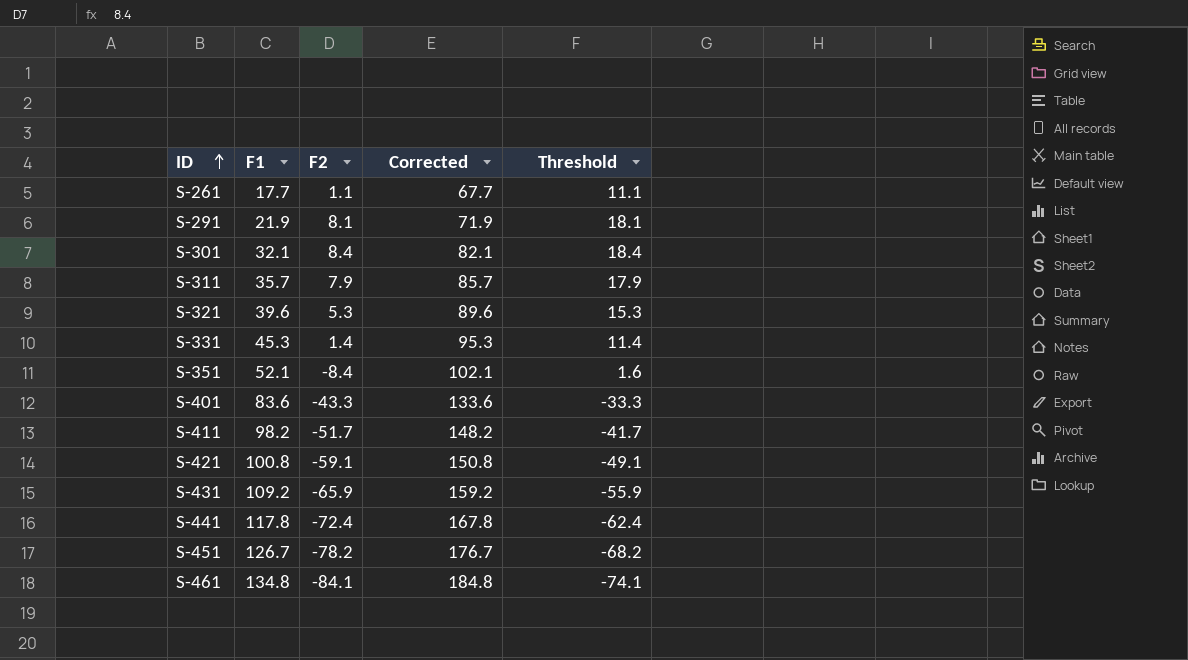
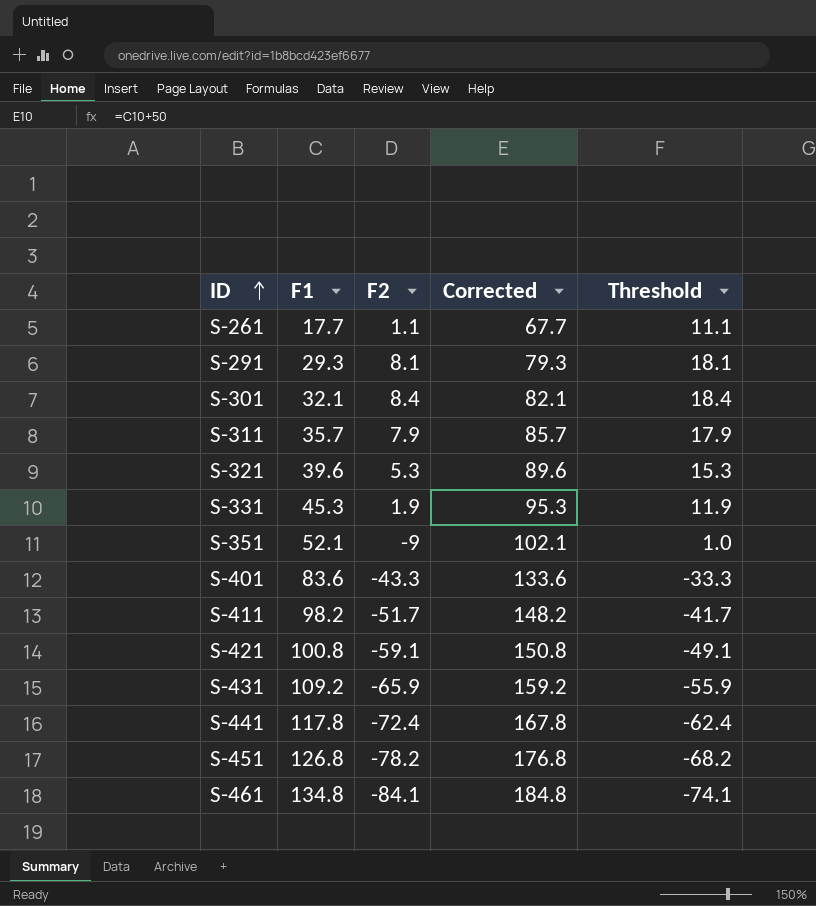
S-291 | F1: 21.9 -> 29.3
S-291 | Corrected: 71.9 -> 79.3
S-331 | F2: 1.4 -> 1.9
S-331 | Threshold: 11.4 -> 11.9
S-351 | F2: -8.4 -> -9
S-351 | Threshold: 1.6 -> 1.0
S-451 | F1: 126.7 -> 126.8
S-451 | Corrected: 176.7 -> 176.8

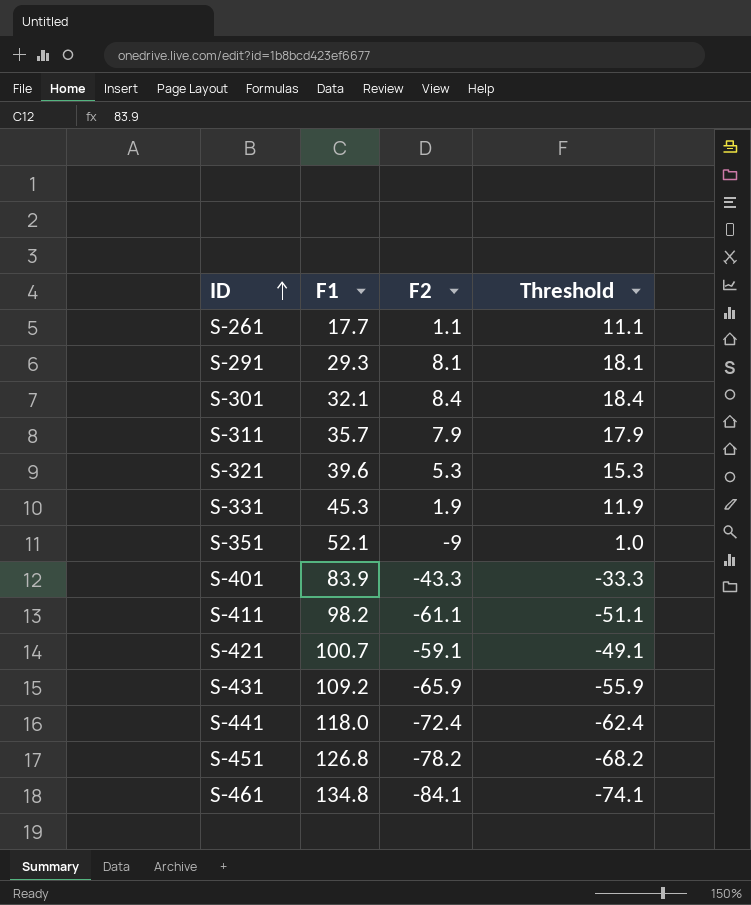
column Corrected | formula: [F1] + 50 -> none
S-401 | F1: 83.6 -> 83.9
S-411 | F2: -51.7 -> -61.1
S-411 | Threshold: -41.7 -> -51.1
S-421 | F1: 100.8 -> 100.7
S-441 | F1: 117.8 -> 118.0

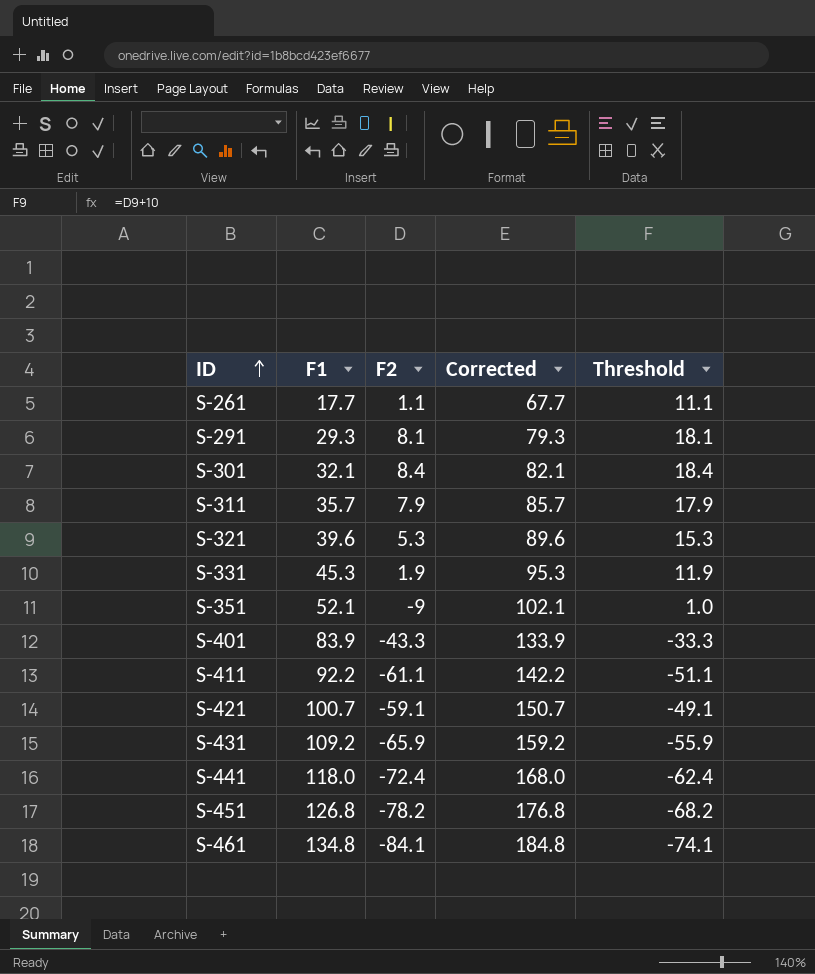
column Corrected | formula: none -> [F1] + 50
S-411 | F1: 98.2 -> 92.2

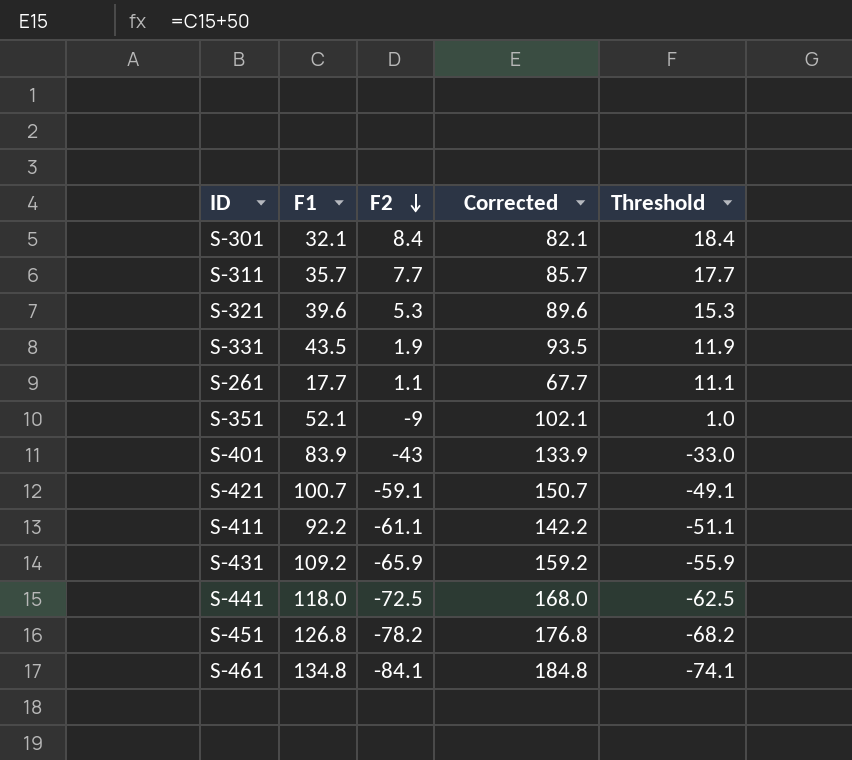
row order: ID ascending -> F2 descending
row S-291: 29.3 | 8.1 | 79.3 | 18.1 -> none
S-311 | F2: 7.9 -> 7.7
S-311 | Threshold: 17.9 -> 17.7
S-331 | F1: 45.3 -> 43.5
S-331 | Corrected: 95.3 -> 93.5
S-401 | F2: -43.3 -> -43
S-401 | Threshold: -33.3 -> -33.0
S-441 | F2: -72.4 -> -72.5
S-441 | Threshold: -62.4 -> -62.5

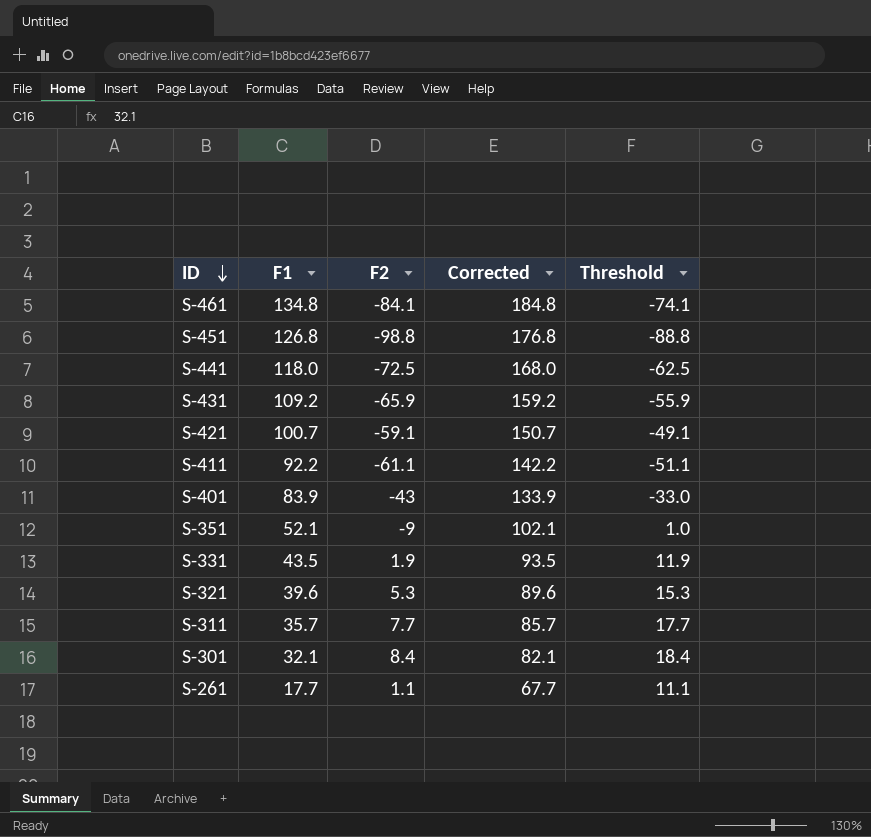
row order: F2 descending -> ID descending
S-451 | F2: -78.2 -> -98.8
S-451 | Threshold: -68.2 -> -88.8

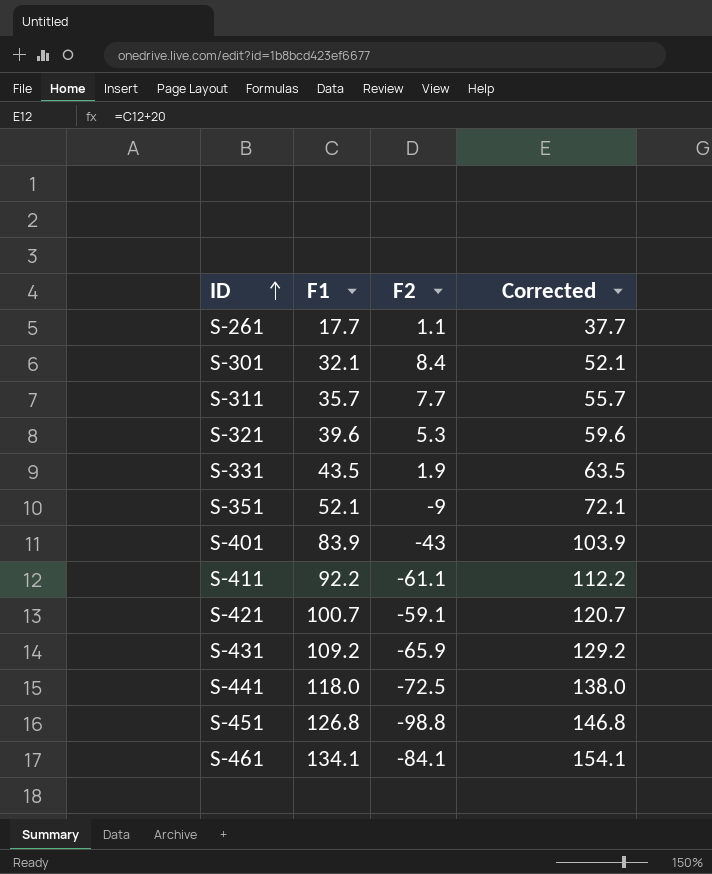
row order: ID descending -> ID ascending
column Threshold | formula: [F2] + 10 -> none
column Corrected | formula: [F1] + 50 -> [F1] + 20
S-461 | F1: 134.8 -> 134.1

